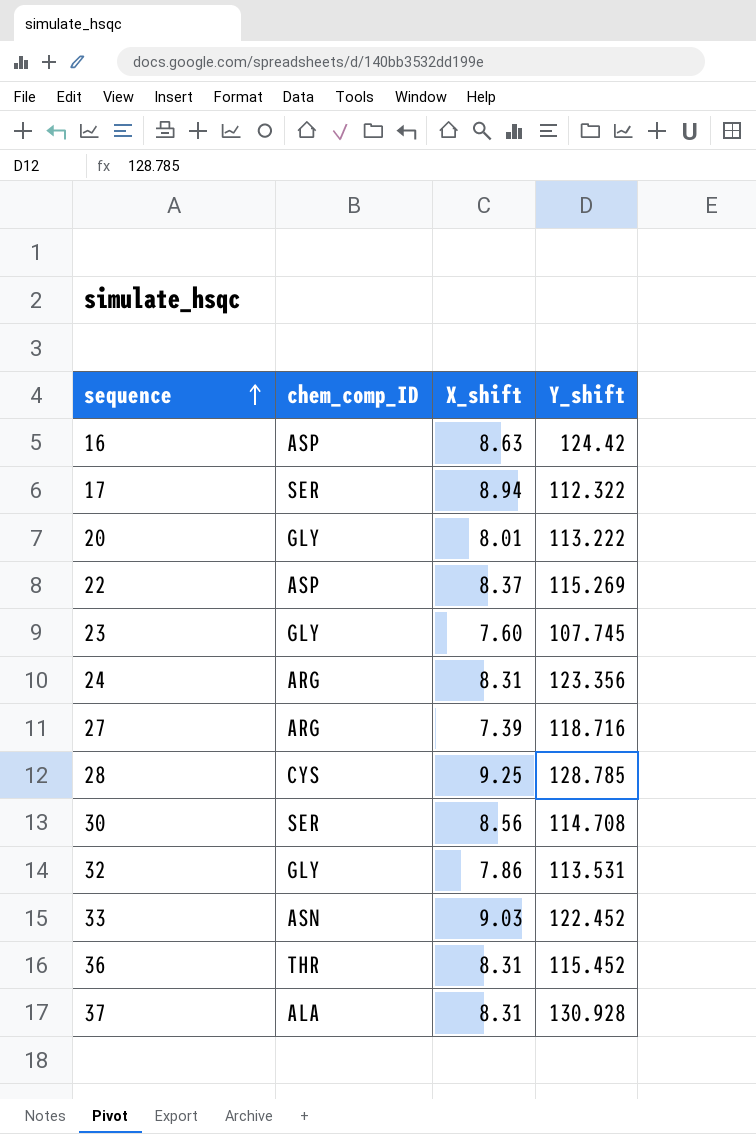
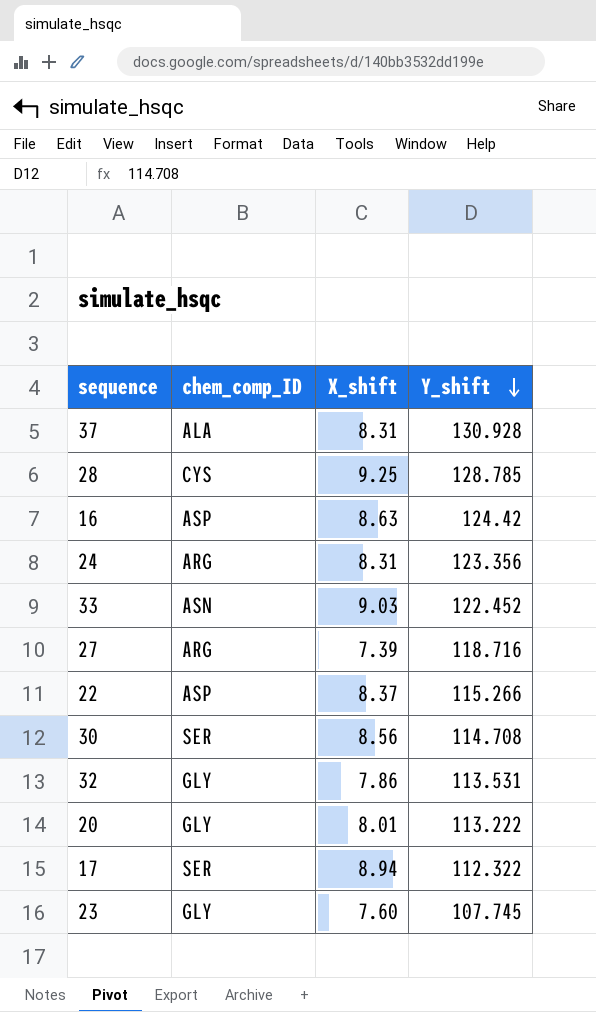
row order: sequence ascending -> Y_shift descending
row 36: THR | 8.31 | 115.452 -> none
22 | Y_shift: 115.269 -> 115.266

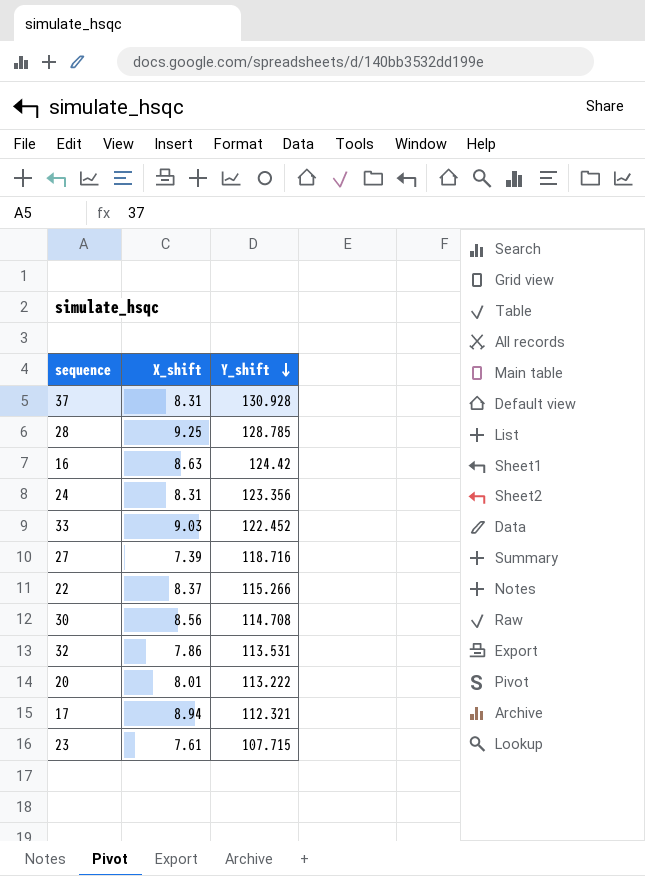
column chem_comp_ID | position: 2 -> none
17 | Y_shift: 112.322 -> 112.321
23 | X_shift: 7.60 -> 7.61
23 | Y_shift: 107.745 -> 107.715

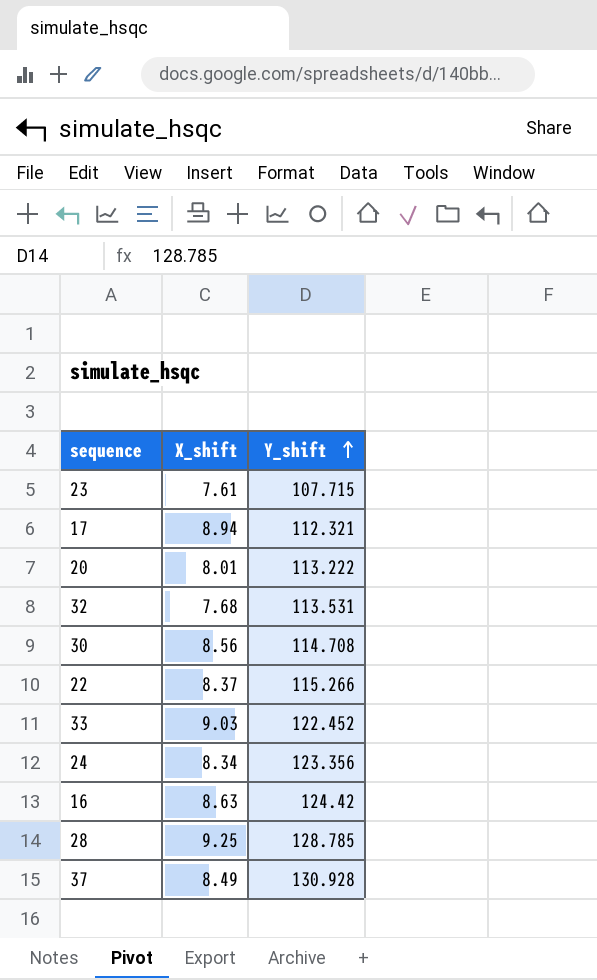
row order: Y_shift descending -> Y_shift ascending
row 27: 7.39 | 118.716 -> none
32 | X_shift: 7.86 -> 7.68
24 | X_shift: 8.31 -> 8.34
37 | X_shift: 8.31 -> 8.49

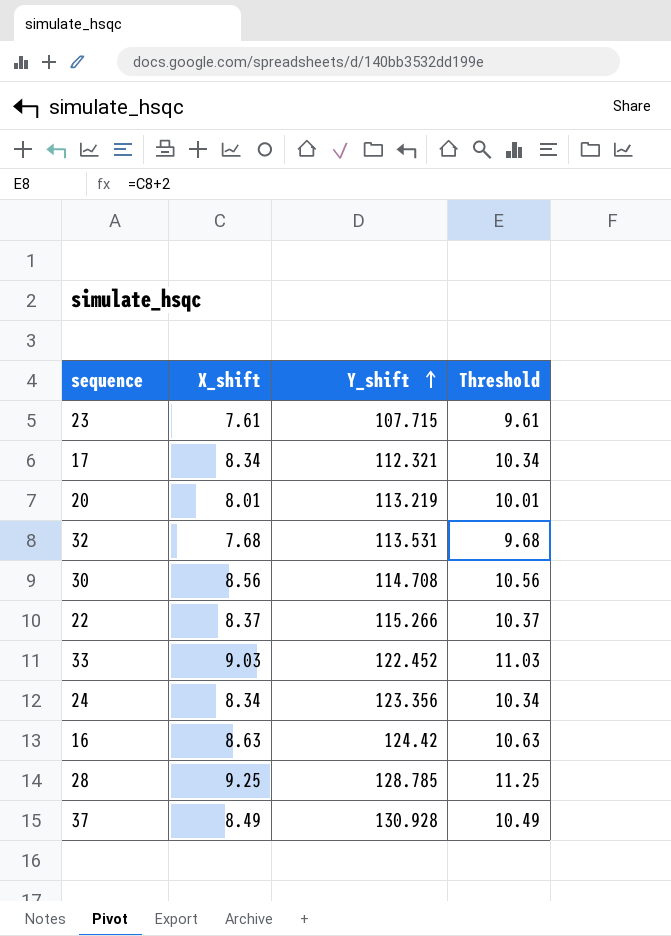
column Threshold | formula: none -> [X_shift] + 2
17 | X_shift: 8.94 -> 8.34
20 | Y_shift: 113.222 -> 113.219

